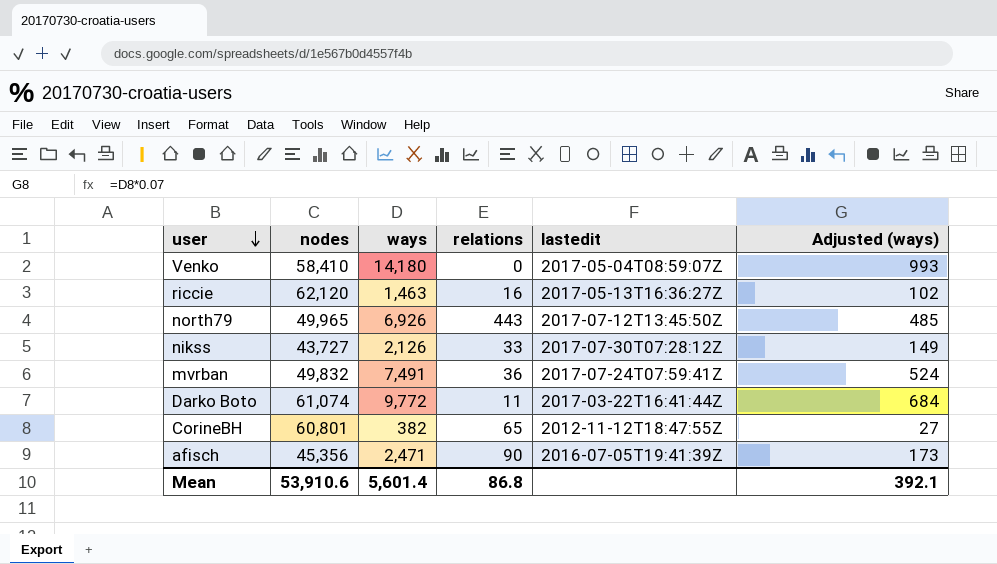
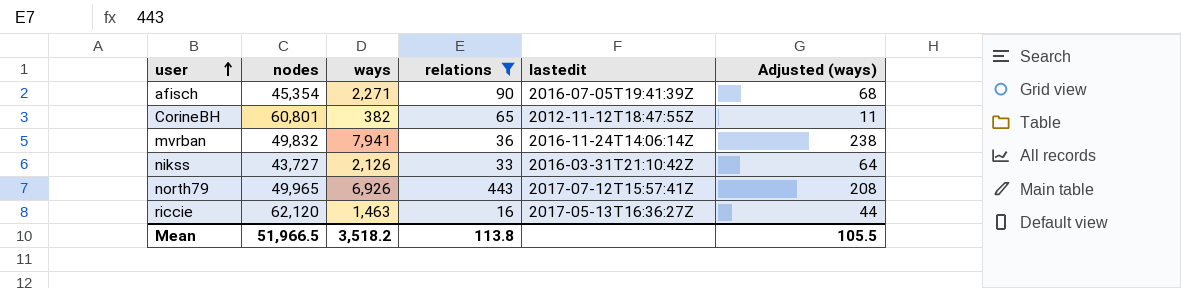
filter: none -> relations >= 16
row order: user descending -> user ascending
column Adjusted (ways) | formula: [ways] * 0.07 -> [ways] * 0.03
afisch | nodes: 45,356 -> 45,354
afisch | ways: 2,471 -> 2,271
mvrban | ways: 7,491 -> 7,941
mvrban | lastedit: 2017-07-24T07:59:41Z -> 2016-11-24T14:06:14Z
nikss | lastedit: 2017-07-30T07:28:12Z -> 2016-03-31T21:10:42Z
north79 | lastedit: 2017-07-12T13:45:50Z -> 2017-07-12T15:57:41Z
Mean | nodes: 53,910.6 -> 51,966.5
Mean | ways: 5,601.4 -> 3,518.2
Mean | relations: 86.8 -> 113.8
Mean | Adjusted (ways): 392.1 -> 105.5

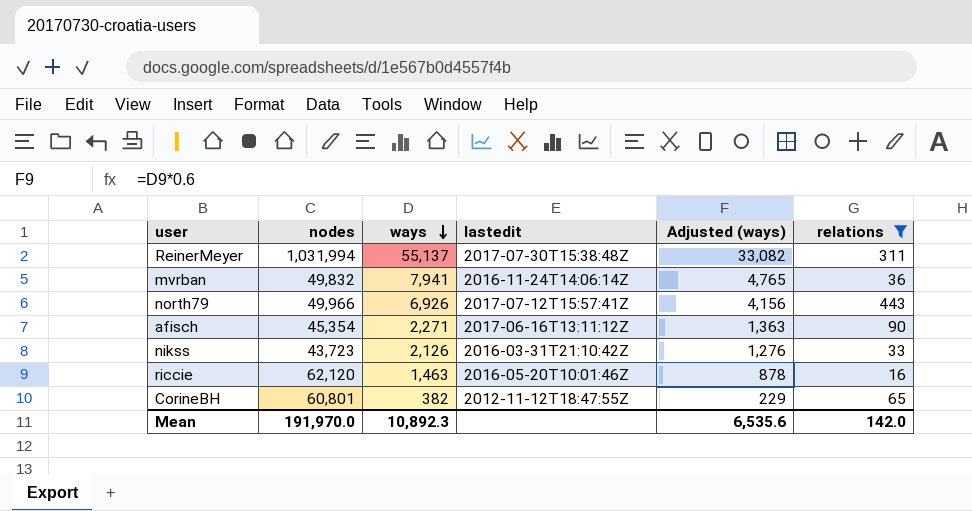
row order: user ascending -> ways descending
column Adjusted (ways) | formula: [ways] * 0.03 -> [ways] * 0.6
column relations | position: 4 -> 6
row ReinerMeyer: none -> 1,031,994 | 55,137 | 2017-07-30T15:38:48Z | 33,082 | 311
north79 | nodes: 49,965 -> 49,966
afisch | lastedit: 2016-07-05T19:41:39Z -> 2017-06-16T13:11:12Z
nikss | nodes: 43,727 -> 43,723
riccie | lastedit: 2017-05-13T16:36:27Z -> 2016-05-20T10:01:46Z
Mean | nodes: 51,966.5 -> 191,970.0
Mean | ways: 3,518.2 -> 10,892.3
Mean | Adjusted (ways): 105.5 -> 6,535.6
Mean | relations: 113.8 -> 142.0

